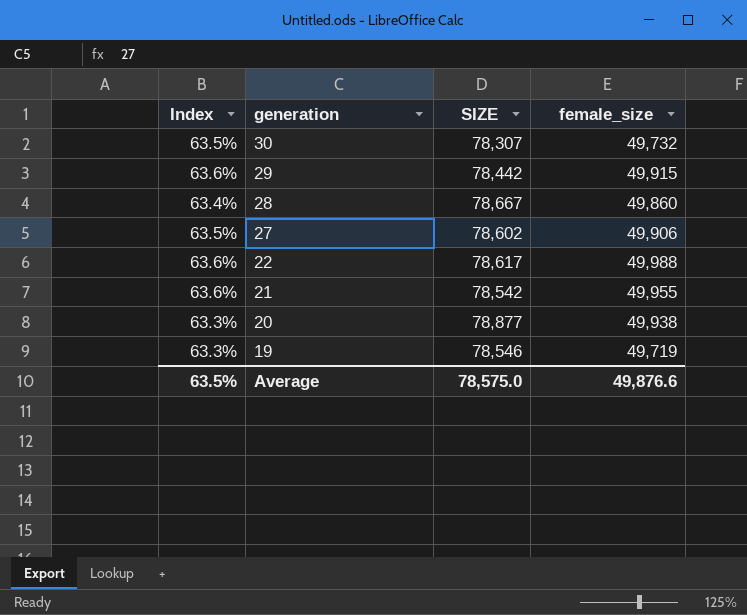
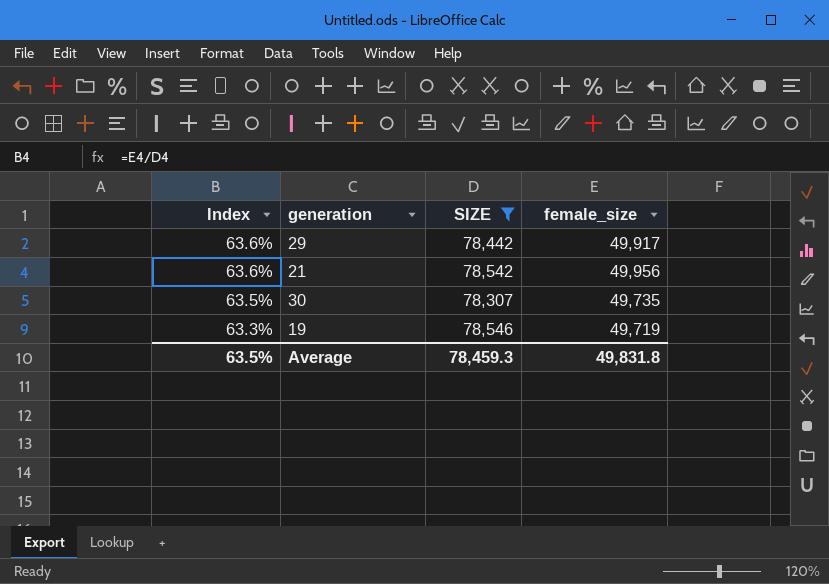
filter: none -> SIZE <= 78,546
row order: generation descending -> Index descending
29 | female_size: 49,915 -> 49,917
21 | female_size: 49,955 -> 49,956
30 | female_size: 49,732 -> 49,735
Average | SIZE: 78,575.0 -> 78,459.3
Average | female_size: 49,876.6 -> 49,831.8

